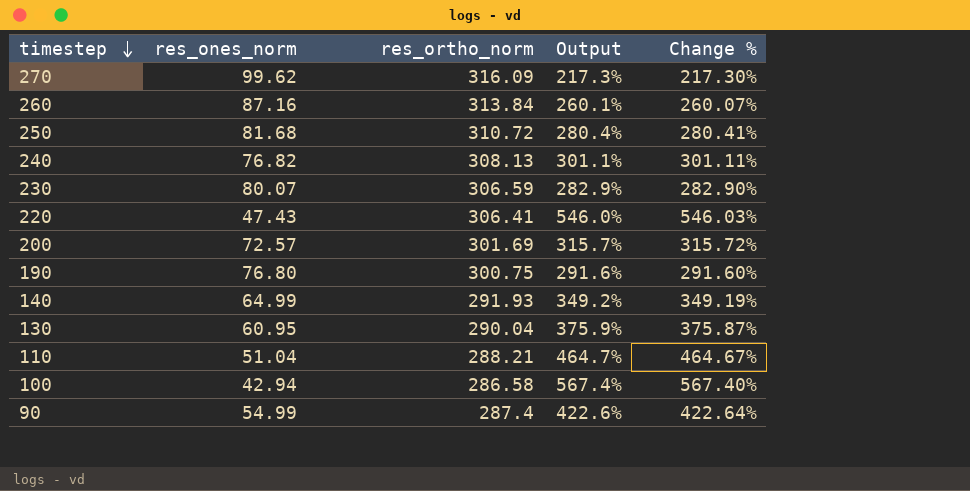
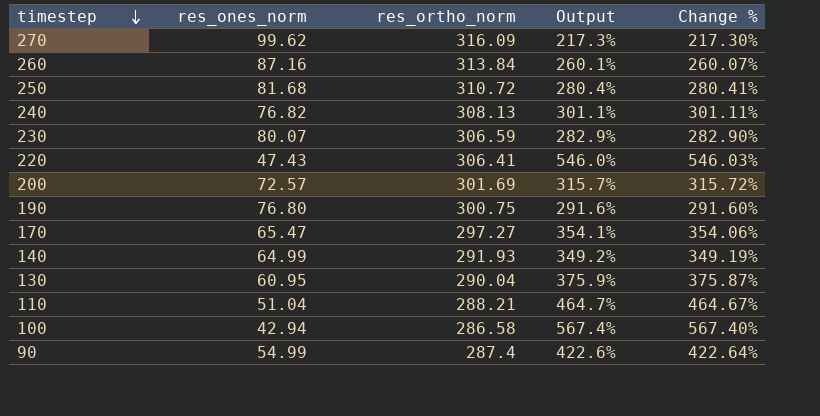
row 170: none -> 65.47 | 297.27 | 354.1% | 354.06%

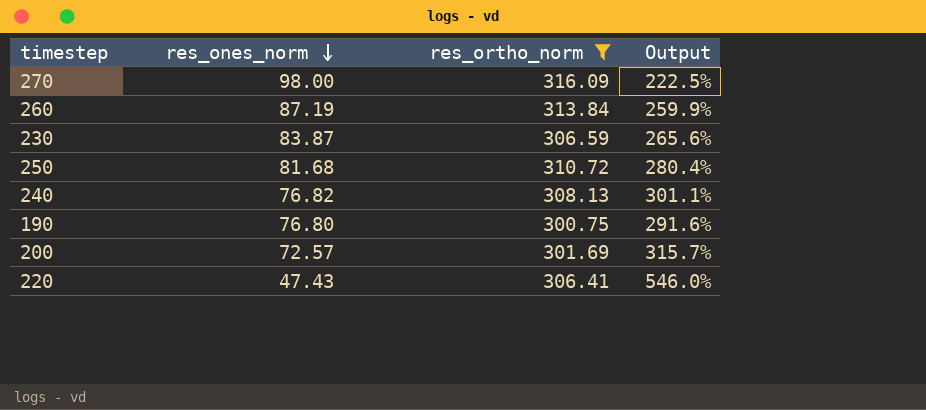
filter: none -> res_ortho_norm >= 300.75
row order: timestep descending -> res_ones_norm descending
column Change % | formula: ([res_ortho_norm] - [res_ones_norm]) / [res_ones_norm] -> none
270 | res_ones_norm: 99.62 -> 98.00
270 | Output: 217.3% -> 222.5%
260 | res_ones_norm: 87.16 -> 87.19
260 | Output: 260.1% -> 259.9%
230 | res_ones_norm: 80.07 -> 83.87
230 | Output: 282.9% -> 265.6%

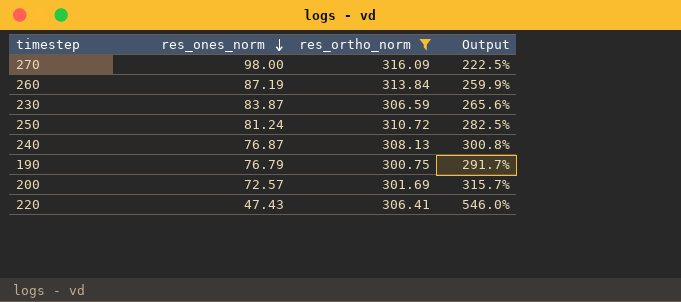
250 | res_ones_norm: 81.68 -> 81.24
250 | Output: 280.4% -> 282.5%
240 | res_ones_norm: 76.82 -> 76.87
240 | Output: 301.1% -> 300.8%
190 | res_ones_norm: 76.80 -> 76.79
190 | Output: 291.6% -> 291.7%

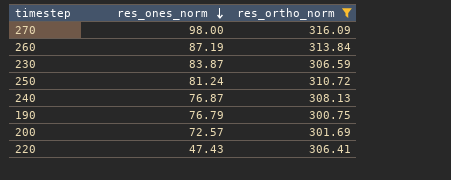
column Output | formula: ([res_ortho_norm] - [res_ones_norm]) / [res_ones_norm] -> none

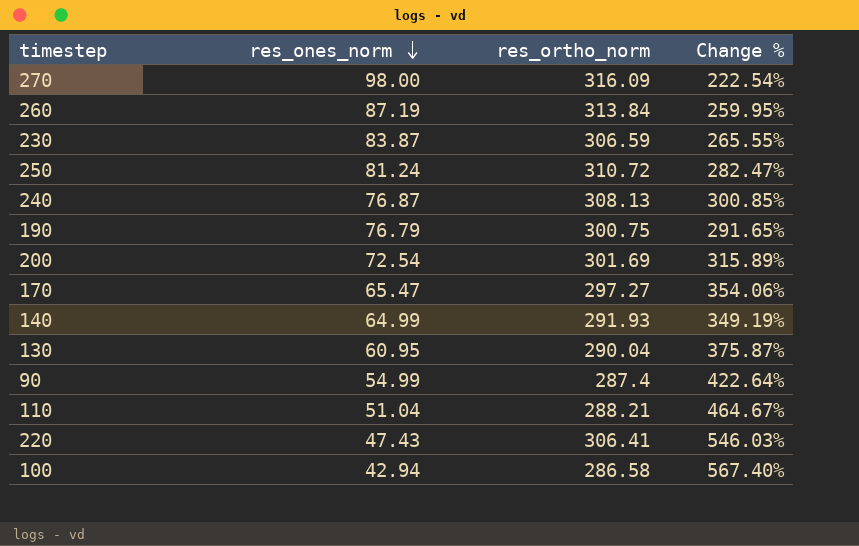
filter: res_ortho_norm >= 300.75 -> none
column Change % | formula: none -> ([res_ortho_norm] - [res_ones_norm]) / [res_ones_norm]
200 | res_ones_norm: 72.57 -> 72.54

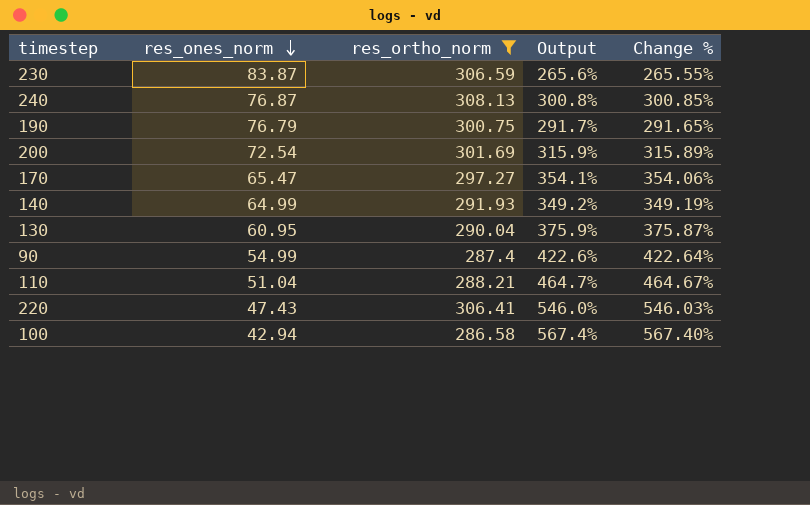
filter: none -> res_ortho_norm <= 308.13
column Output | formula: none -> ([res_ortho_norm] - [res_ones_norm]) / [res_ones_norm]

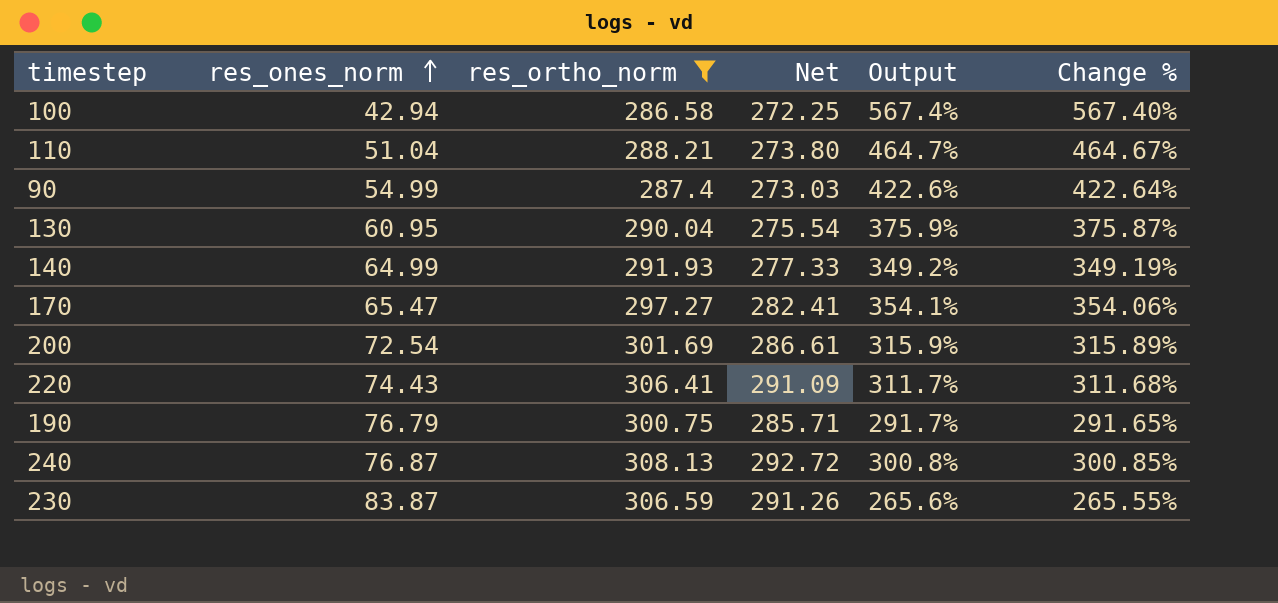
row order: res_ones_norm descending -> res_ones_norm ascending
column Net | formula: none -> [res_ortho_norm] * 0.95
220 | res_ones_norm: 47.43 -> 74.43
220 | Output: 546.0% -> 311.7%
220 | Change %: 546.03% -> 311.68%

